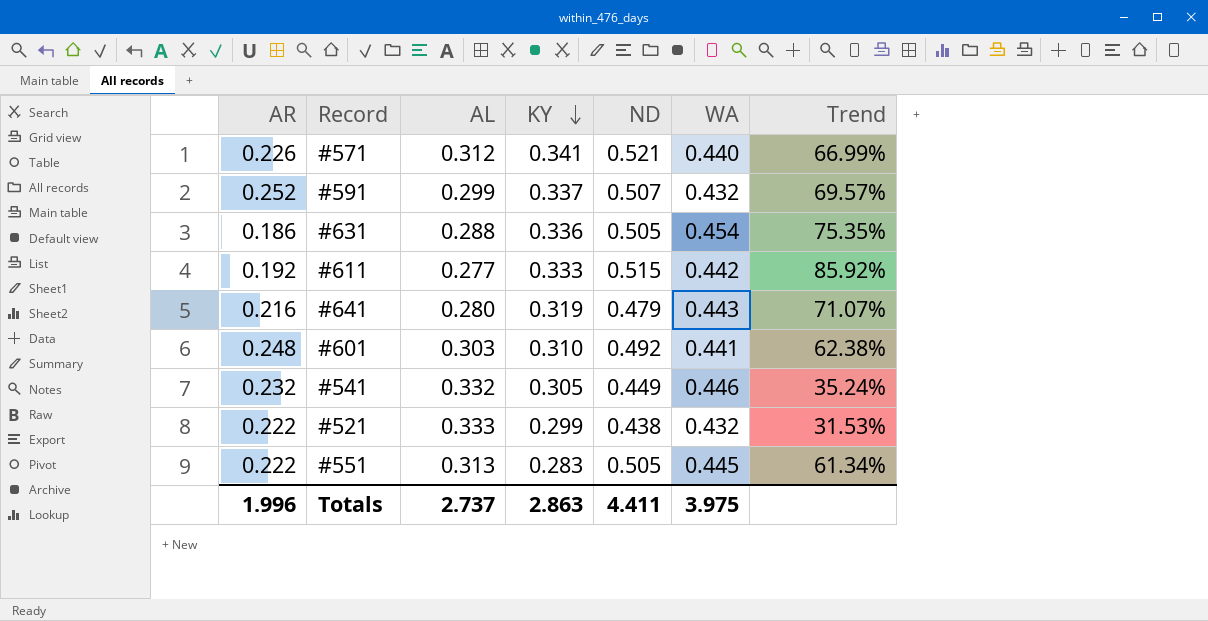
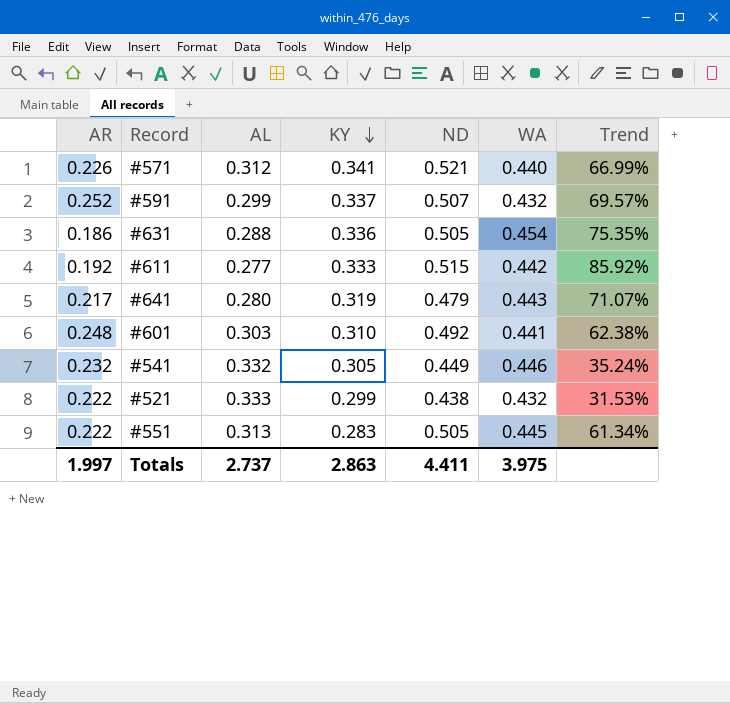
#641 | AR: 0.216 -> 0.217
Totals | AR: 1.996 -> 1.997

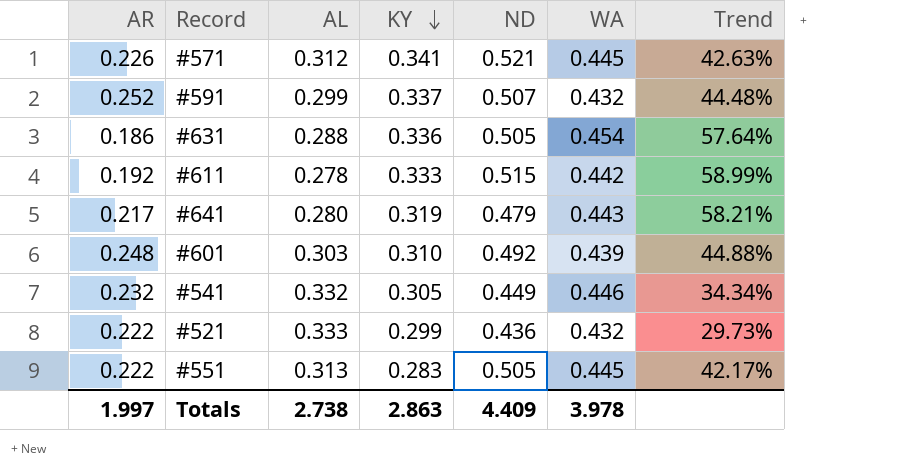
column Trend | formula: ([ND] - [AL]) / [AL] -> ([WA] - [AL]) / [AL]
#571 | WA: 0.440 -> 0.445
#611 | AL: 0.277 -> 0.278
#601 | WA: 0.441 -> 0.439
#521 | ND: 0.438 -> 0.436
Totals | AL: 2.737 -> 2.738
Totals | ND: 4.411 -> 4.409
Totals | WA: 3.975 -> 3.978

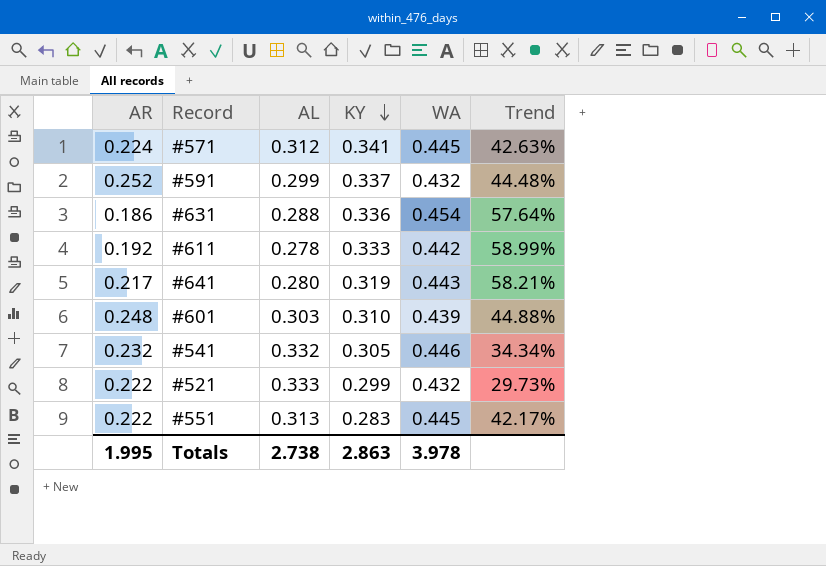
column ND | position: 5 -> none
#571 | AR: 0.226 -> 0.224
Totals | AR: 1.997 -> 1.995

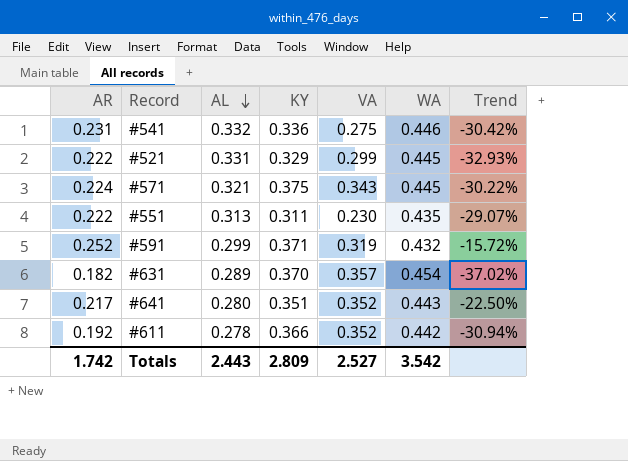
row order: KY descending -> AL descending
column VA | position: none -> 5
column Trend | formula: ([WA] - [AL]) / [AL] -> ([AR] - [AL]) / [AL]
row #601: 0.248 | 0.303 | 0.310 | 0.439 | 44.88% -> none
#541 | AR: 0.232 -> 0.231
#541 | KY: 0.305 -> 0.336
#521 | AL: 0.333 -> 0.331
#521 | KY: 0.299 -> 0.329
#521 | WA: 0.432 -> 0.445
#571 | AL: 0.312 -> 0.321
#571 | KY: 0.341 -> 0.375
#551 | KY: 0.283 -> 0.311
#551 | WA: 0.445 -> 0.435
#591 | KY: 0.337 -> 0.371
#631 | AR: 0.186 -> 0.182
#631 | AL: 0.288 -> 0.289
#631 | KY: 0.336 -> 0.370
#641 | KY: 0.319 -> 0.351
#611 | KY: 0.333 -> 0.366
Totals | AR: 1.995 -> 1.742
Totals | AL: 2.738 -> 2.443
Totals | KY: 2.863 -> 2.809
Totals | WA: 3.978 -> 3.542

